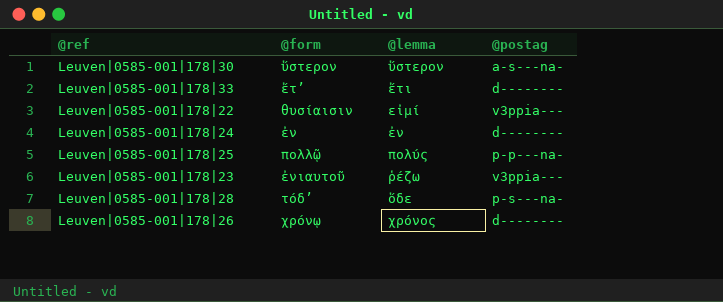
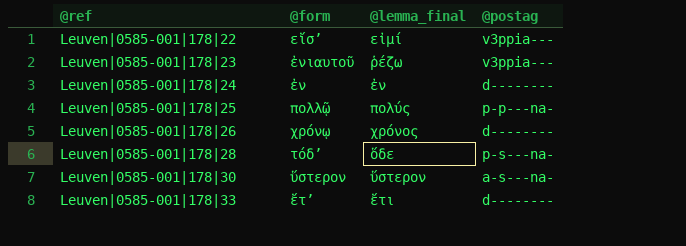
row order: none -> @ref ascending
column name: @lemma -> @lemma_final
Leuven|0585-001|178|22 | @form: θυσίαισιν -> εἴσ’

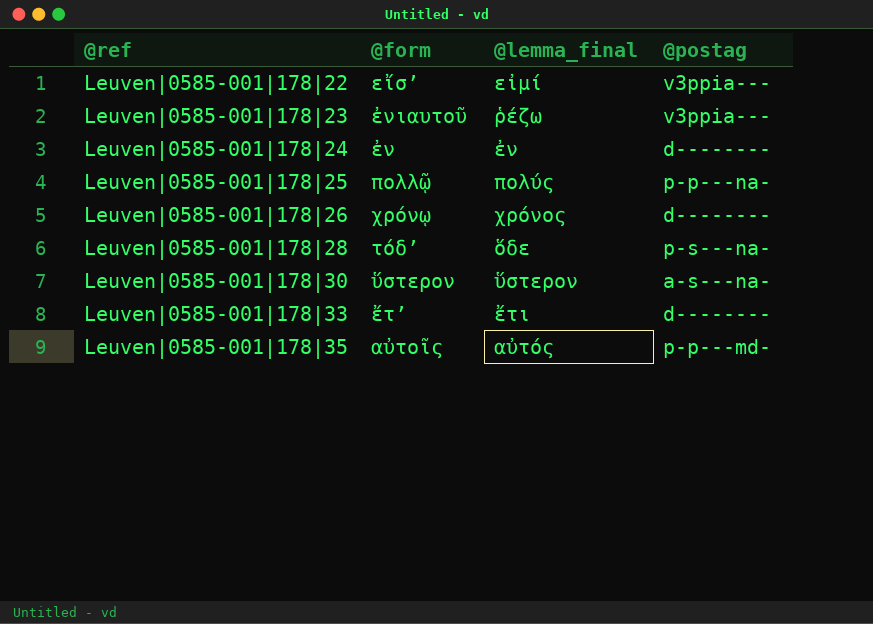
row Leuven|0585-001|178|35: none -> αὐτοῖς | αὐτός | p-p---md-

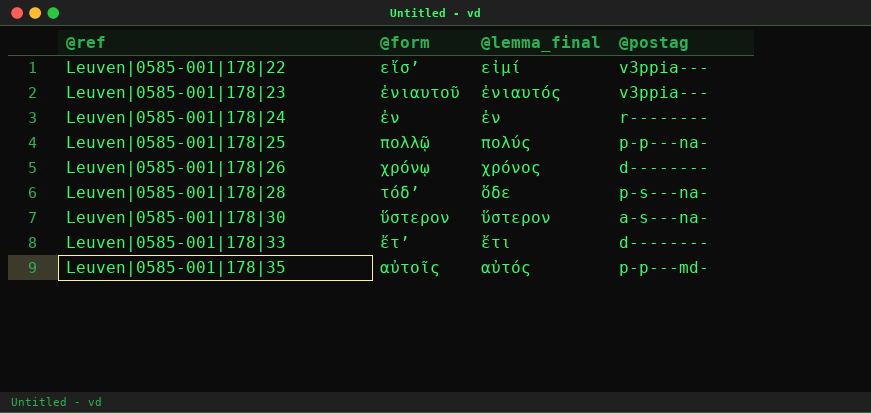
Leuven|0585-001|178|23 | @lemma_final: ῥέζω -> ἐνιαυτός
Leuven|0585-001|178|24 | @postag: d-------- -> r--------

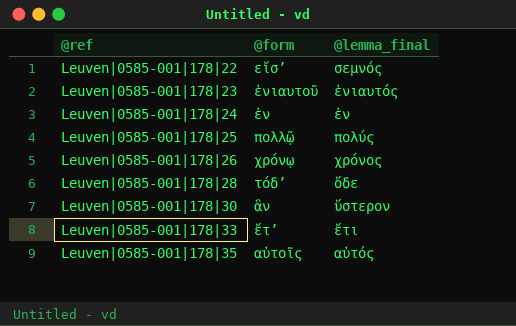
column @postag | position: 4 -> none
Leuven|0585-001|178|22 | @lemma_final: εἰμί -> σεμνός
Leuven|0585-001|178|30 | @form: ὕστερον -> ἂν

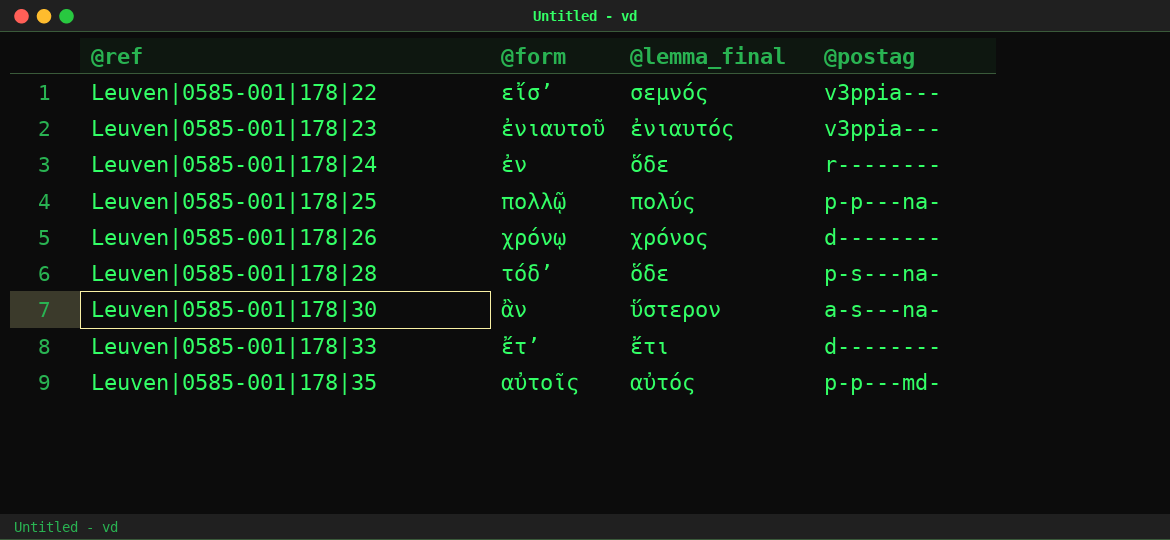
column @postag | position: none -> 4
Leuven|0585-001|178|24 | @lemma_final: ἐν -> ὅδε

